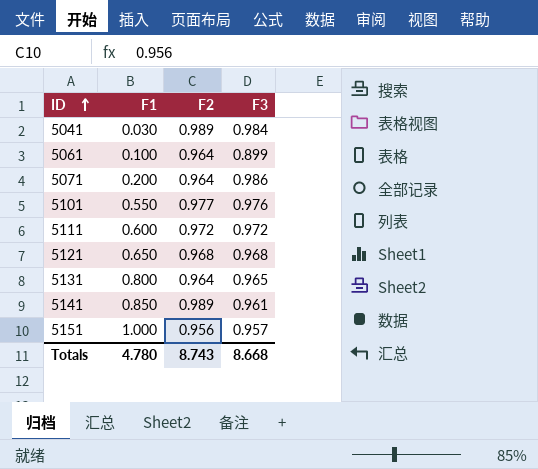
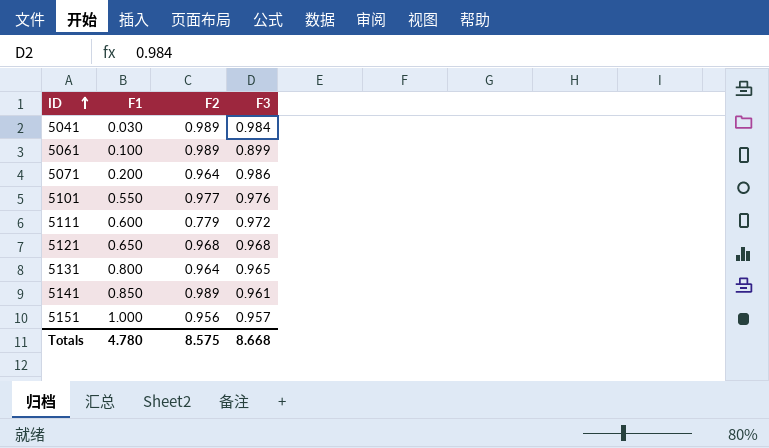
5061 | F2: 0.964 -> 0.989
5111 | F2: 0.972 -> 0.779
Totals | F2: 8.743 -> 8.575

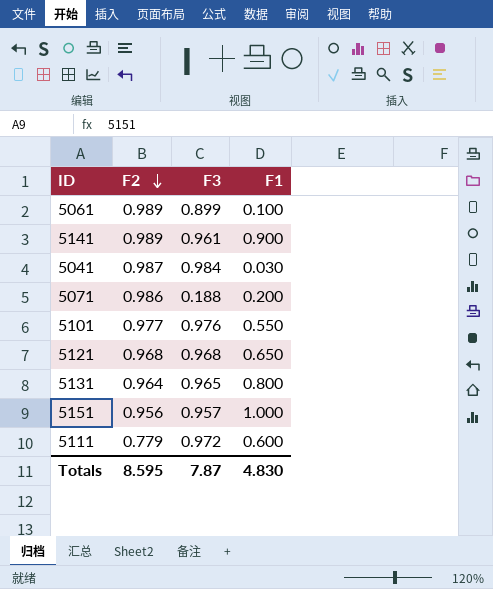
row order: ID ascending -> F2 descending
column F1 | position: 2 -> 4
5141 | F1: 0.850 -> 0.900
5041 | F2: 0.989 -> 0.987
5071 | F2: 0.964 -> 0.986
5071 | F3: 0.986 -> 0.188
Totals | F2: 8.575 -> 8.595
Totals | F3: 8.668 -> 7.87
Totals | F1: 4.780 -> 4.830

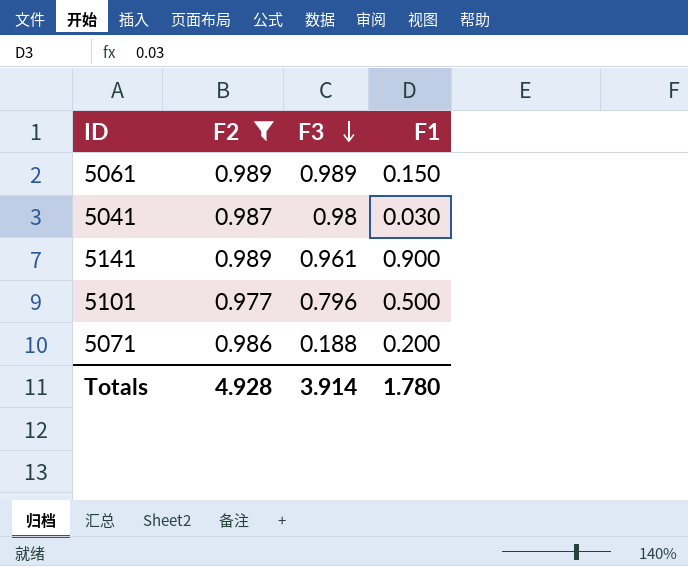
filter: none -> F2 >= 0.977
row order: F2 descending -> F3 descending
5061 | F3: 0.899 -> 0.989
5061 | F1: 0.100 -> 0.150
5041 | F3: 0.984 -> 0.98
5101 | F3: 0.976 -> 0.796
5101 | F1: 0.550 -> 0.500
Totals | F2: 8.595 -> 4.928
Totals | F3: 7.87 -> 3.914
Totals | F1: 4.830 -> 1.780

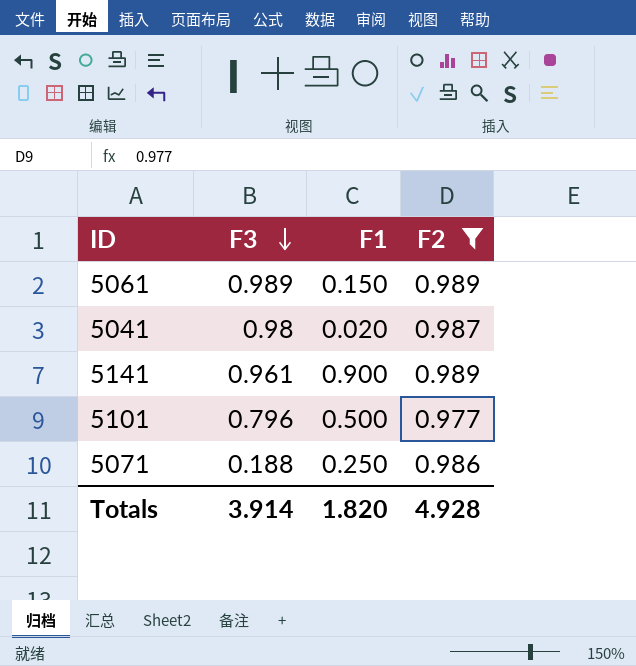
column F2 | position: 2 -> 4
5041 | F1: 0.030 -> 0.020
5071 | F1: 0.200 -> 0.250
Totals | F1: 1.780 -> 1.820

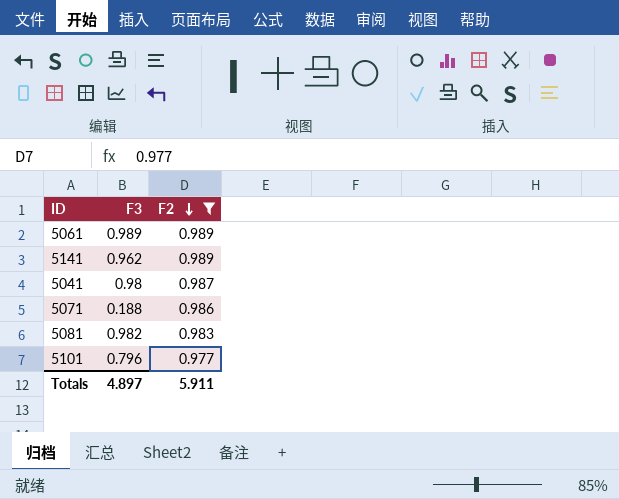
row order: F3 descending -> F2 descending
column F1 | position: 3 -> none
5141 | F3: 0.961 -> 0.962
row 5081: none -> 0.982 | 0.983
Totals | F3: 3.914 -> 4.897
Totals | F2: 4.928 -> 5.911

